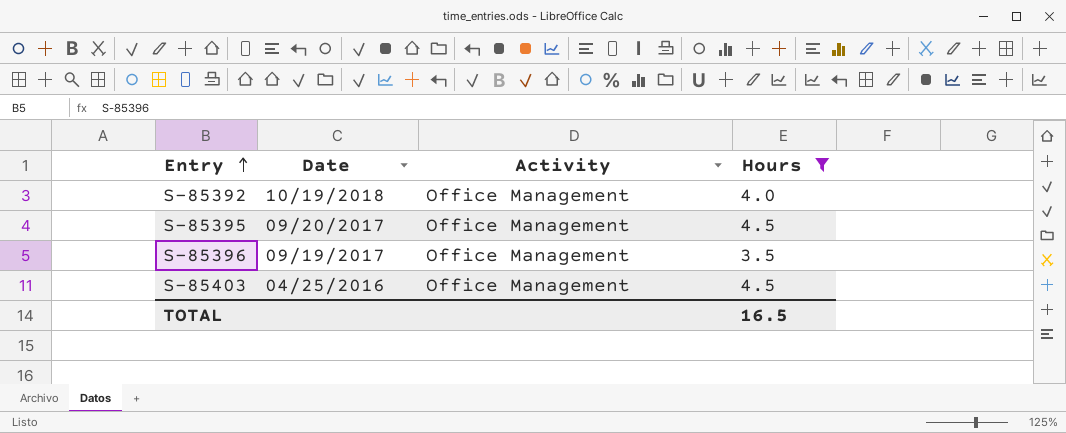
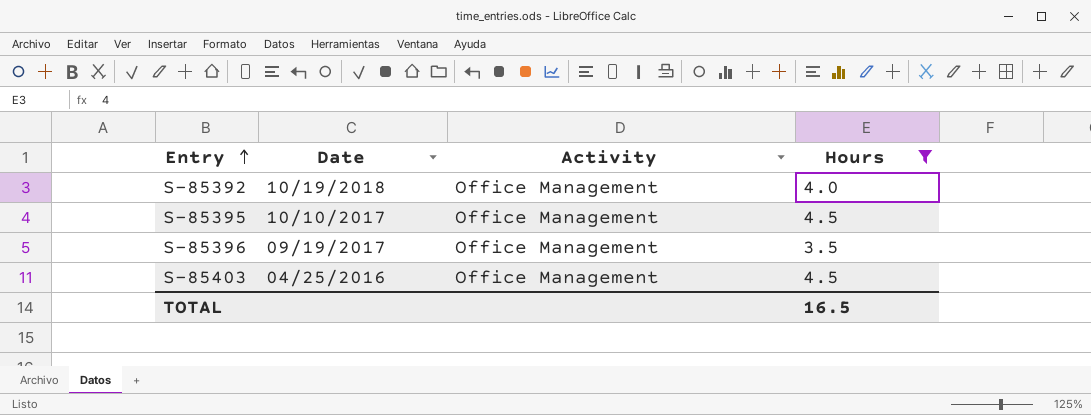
S-85395 | Date: 09/20/2017 -> 10/10/2017

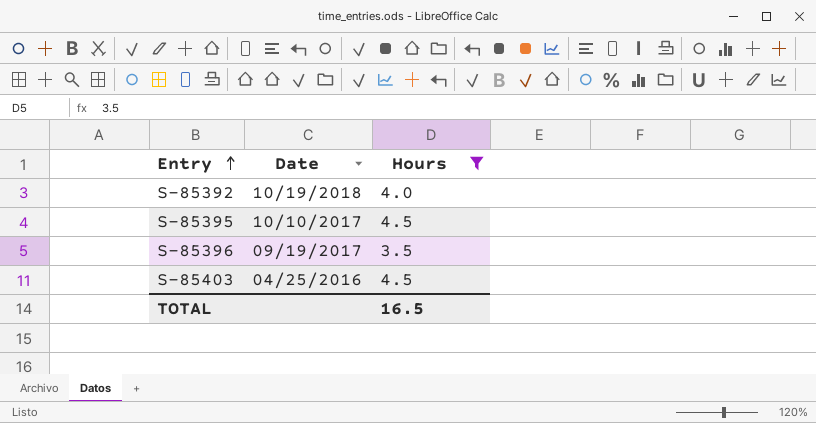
column Activity | position: 3 -> none

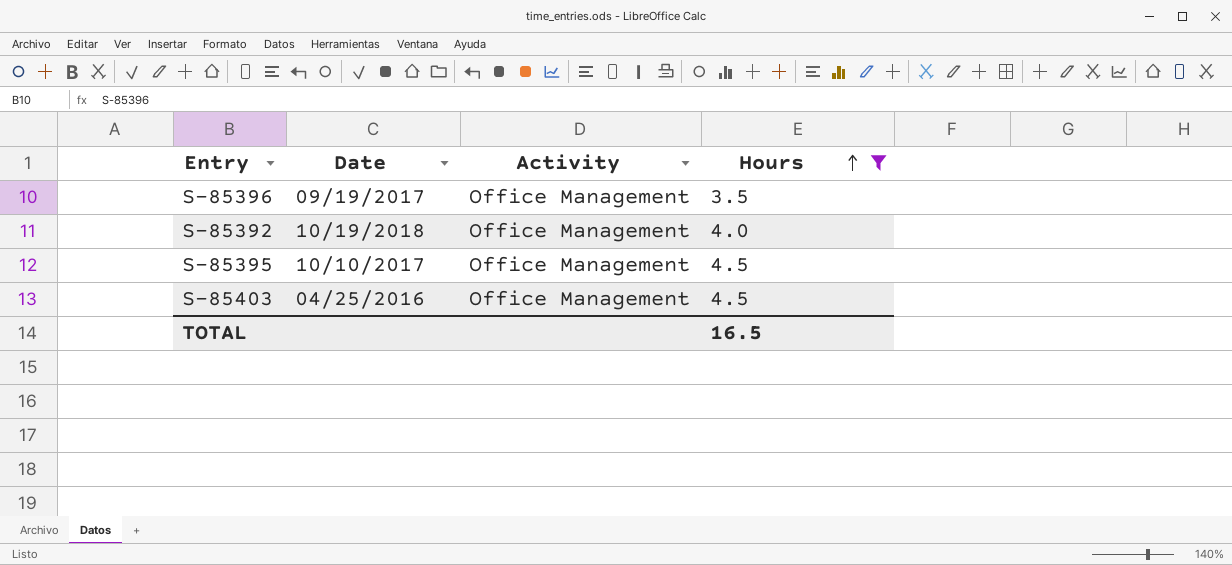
row order: Entry ascending -> Hours ascending
column Activity | position: none -> 3

